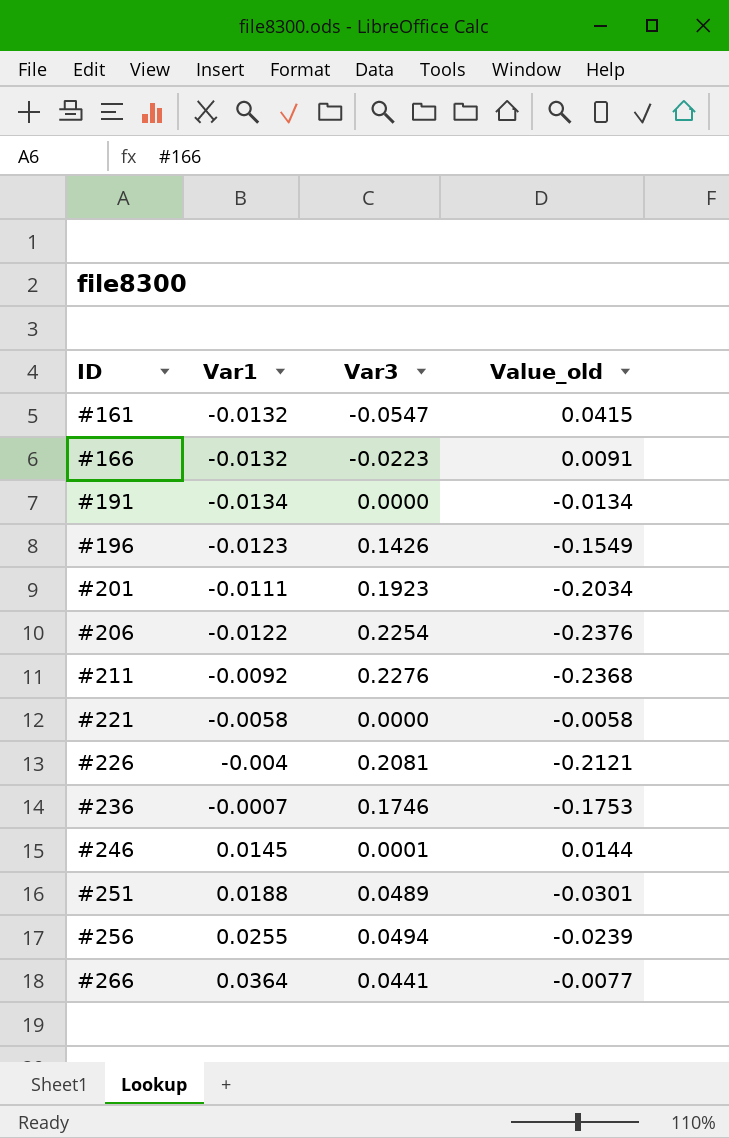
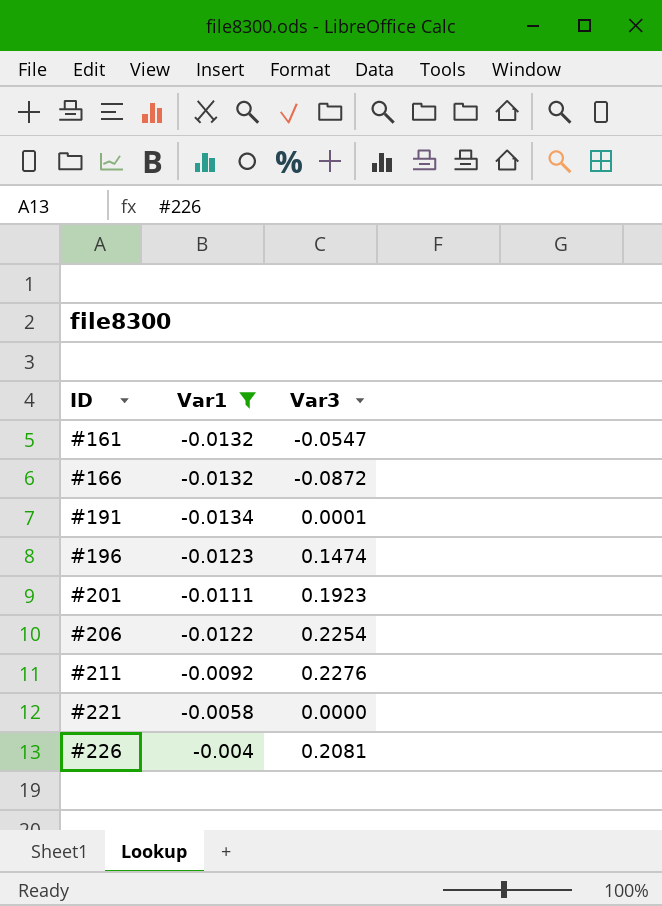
filter: none -> Var1 <= -0.004
column Value_old | formula: [Var1] - [Var3] -> none
#166 | Var3: -0.0223 -> -0.0872
#191 | Var3: 0.0000 -> 0.0001
#196 | Var3: 0.1426 -> 0.1474

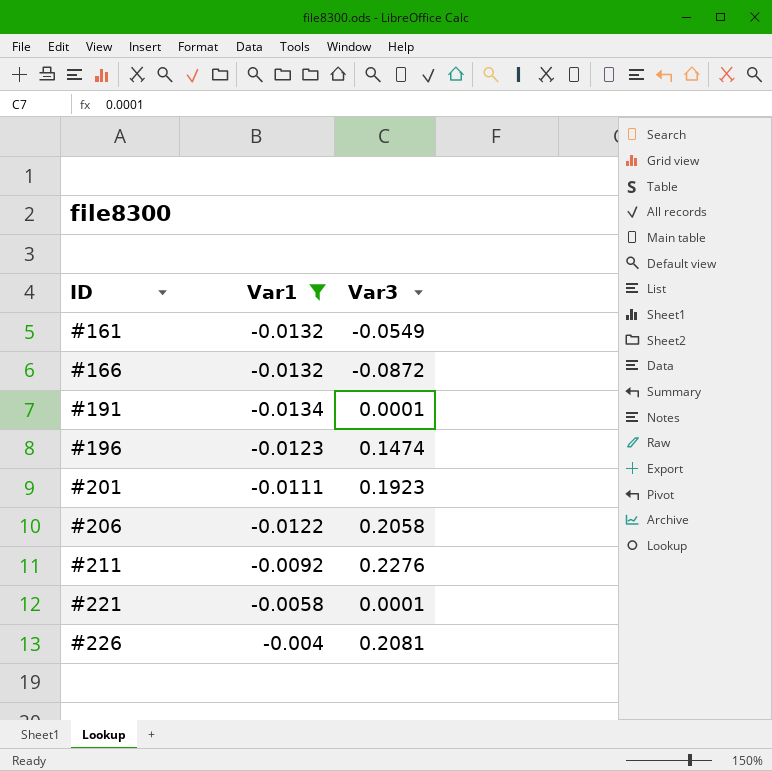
#161 | Var3: -0.0547 -> -0.0549
#206 | Var3: 0.2254 -> 0.2058
#221 | Var3: 0.0000 -> 0.0001

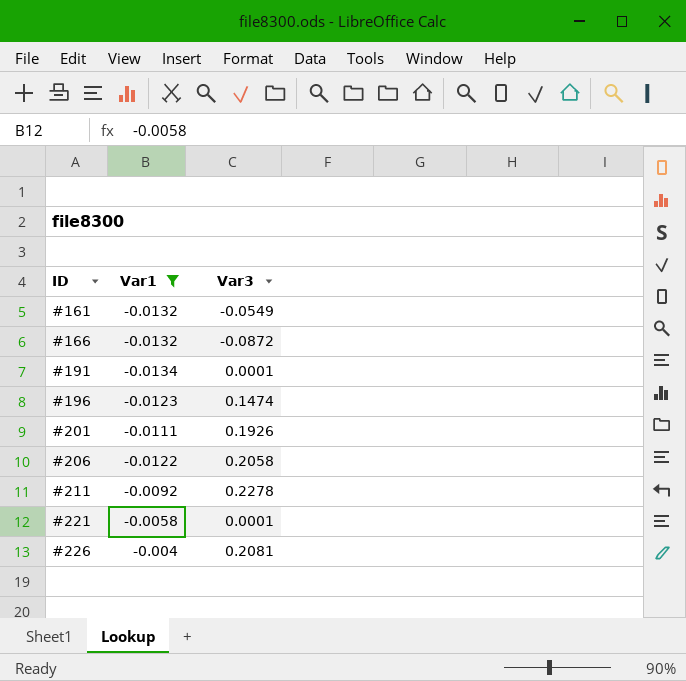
#201 | Var3: 0.1923 -> 0.1926
#211 | Var3: 0.2276 -> 0.2278

